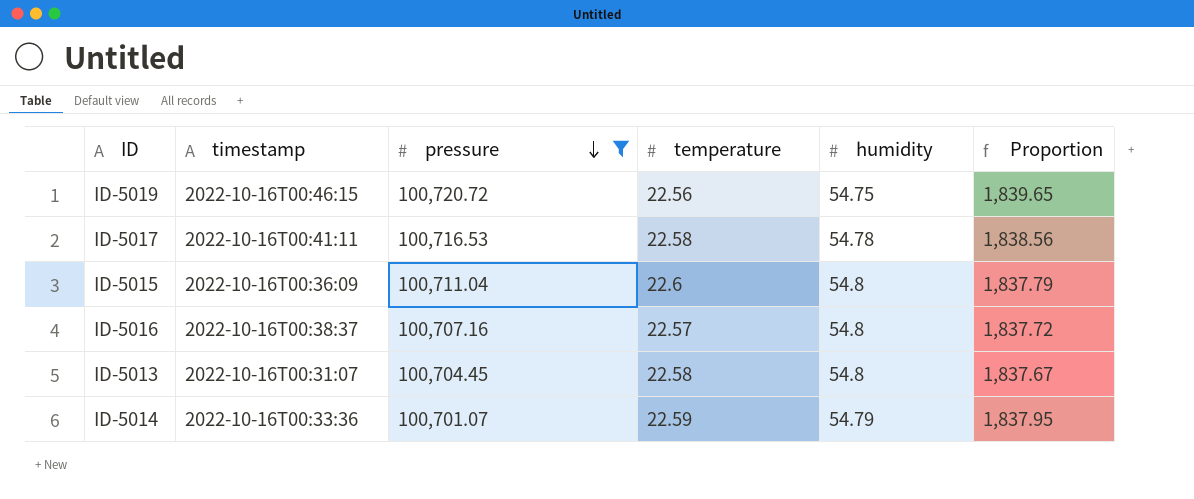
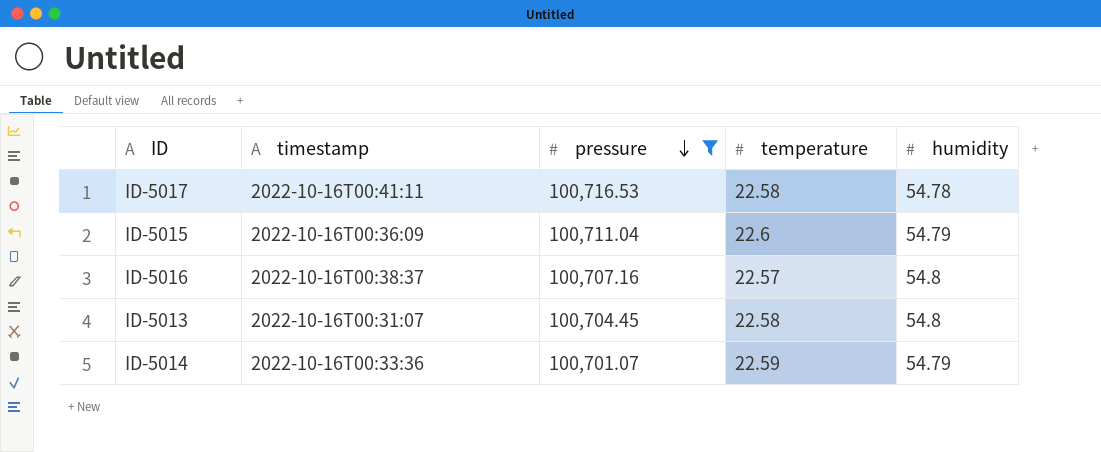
column Proportion | formula: [pressure] / [humidity] -> none
row ID-5019: 2022-10-16T00:46:15 | 100,720.72 | 22.56 | 54.75 | 1,839.65 -> none
ID-5015 | humidity: 54.8 -> 54.79

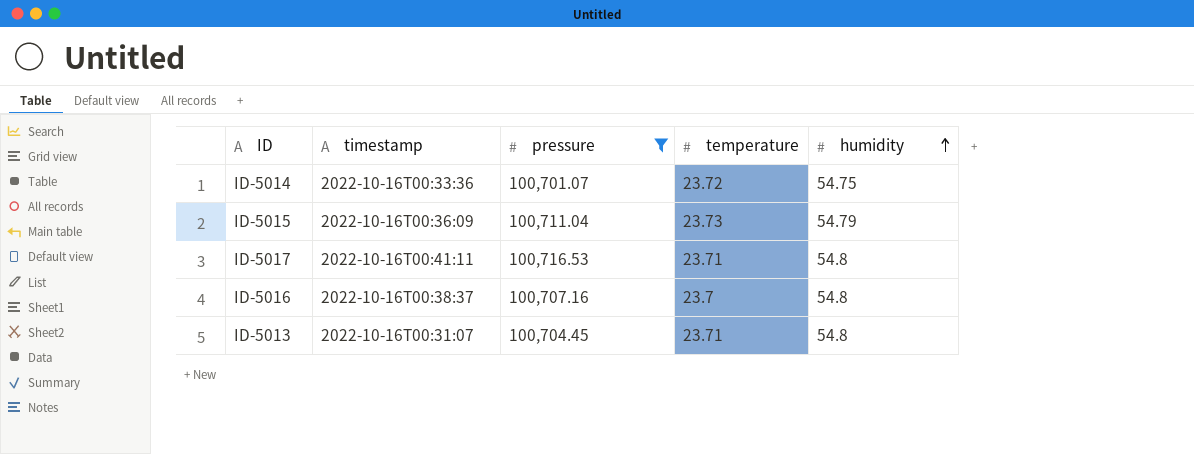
row order: pressure descending -> humidity ascending
ID-5014 | temperature: 22.59 -> 23.72
ID-5014 | humidity: 54.79 -> 54.75
ID-5015 | temperature: 22.6 -> 23.73
ID-5017 | temperature: 22.58 -> 23.71
ID-5017 | humidity: 54.78 -> 54.8
ID-5016 | temperature: 22.57 -> 23.7
ID-5013 | temperature: 22.58 -> 23.71

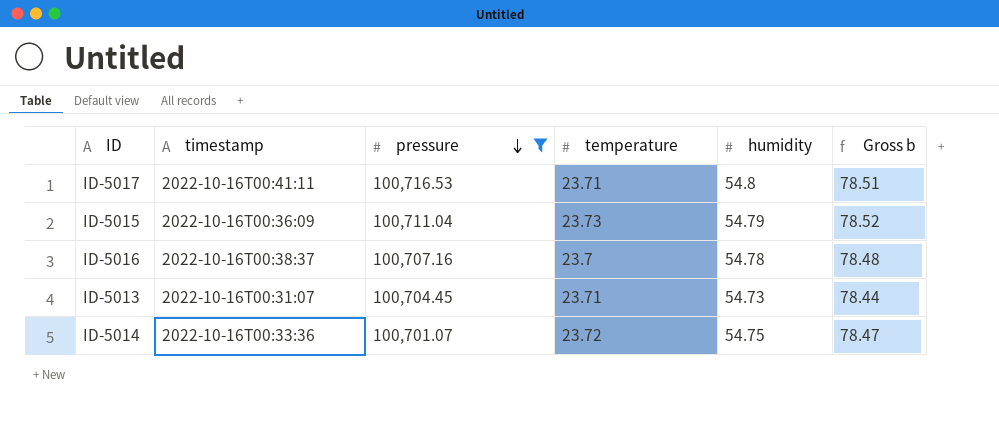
row order: humidity ascending -> pressure descending
column Gross b | formula: none -> [temperature] + [humidity]
ID-5016 | humidity: 54.8 -> 54.78
ID-5013 | humidity: 54.8 -> 54.73

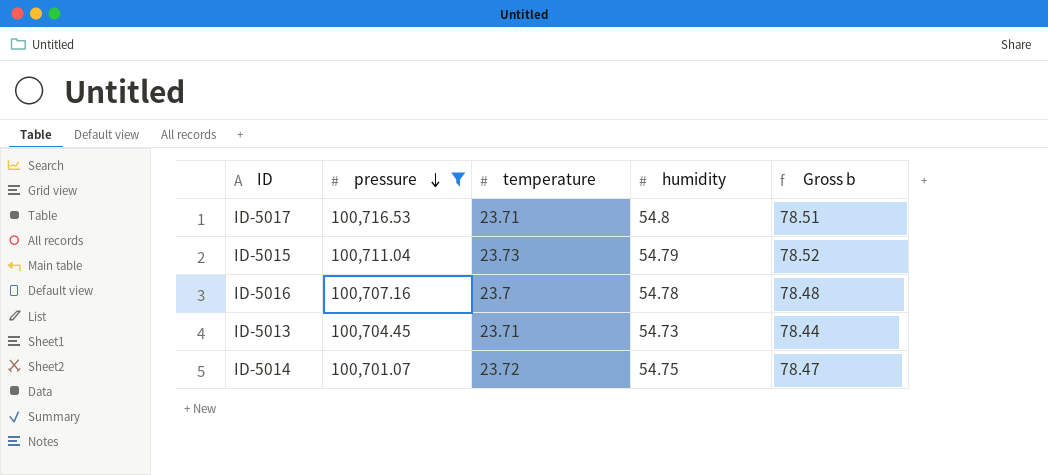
column timestamp | position: 2 -> none

